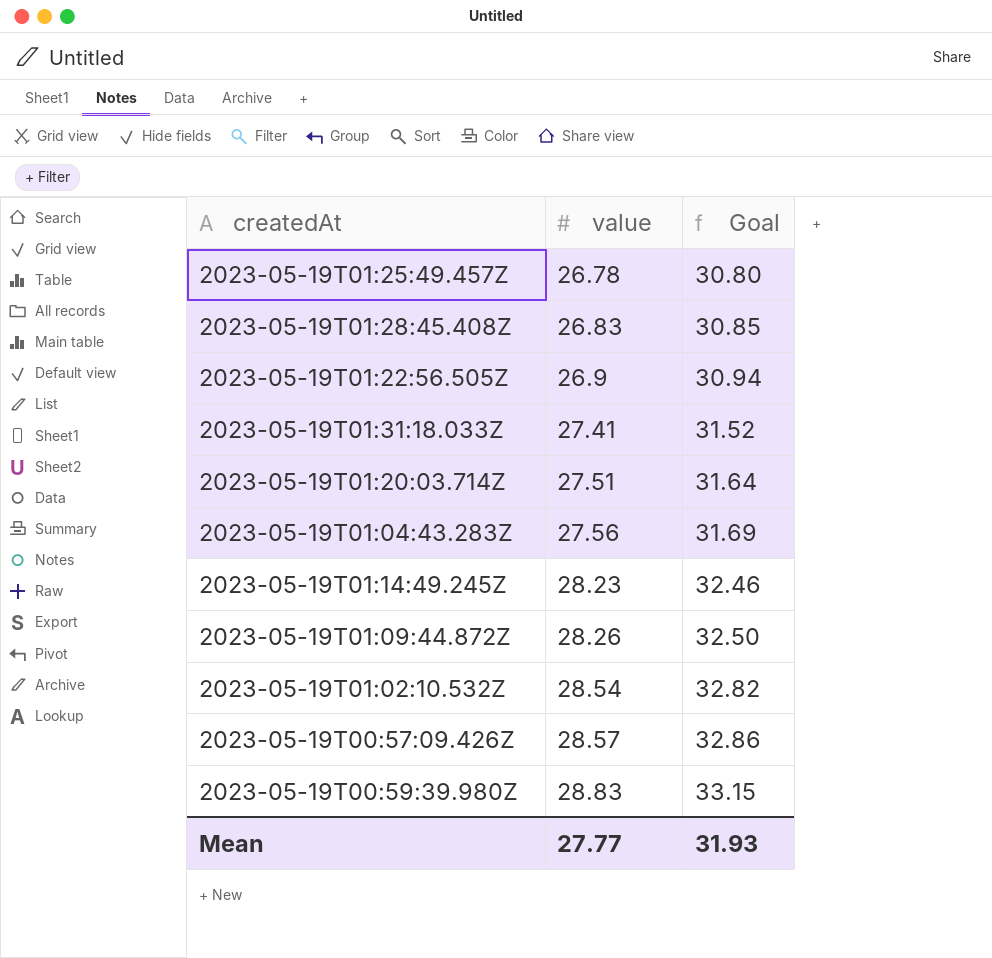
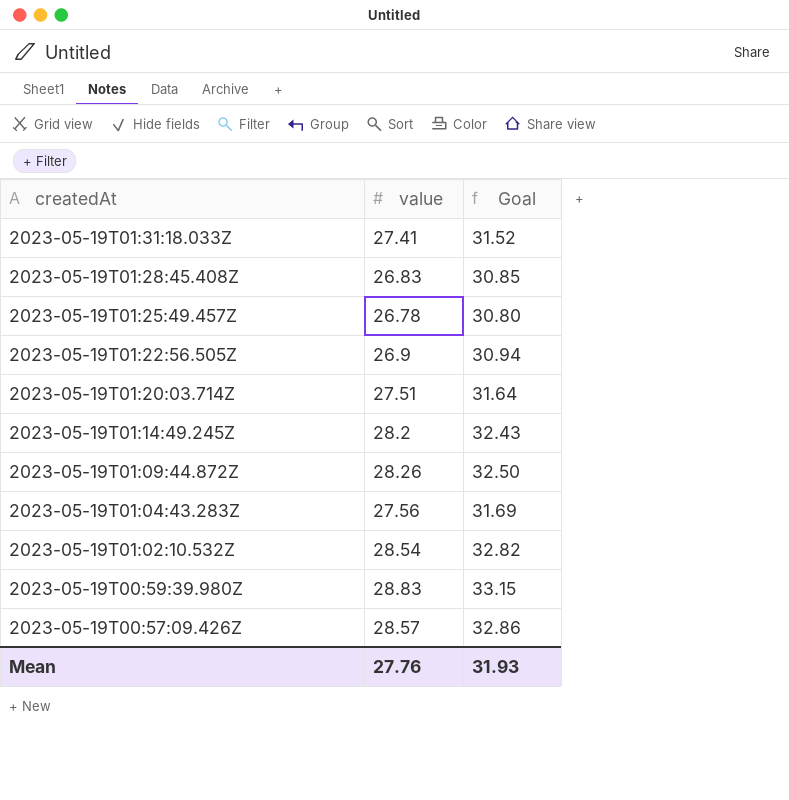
row order: value ascending -> createdAt descending
2023-05-19T01:14:49.245Z | value: 28.23 -> 28.2
2023-05-19T01:14:49.245Z | Goal: 32.46 -> 32.43
Mean | value: 27.77 -> 27.76

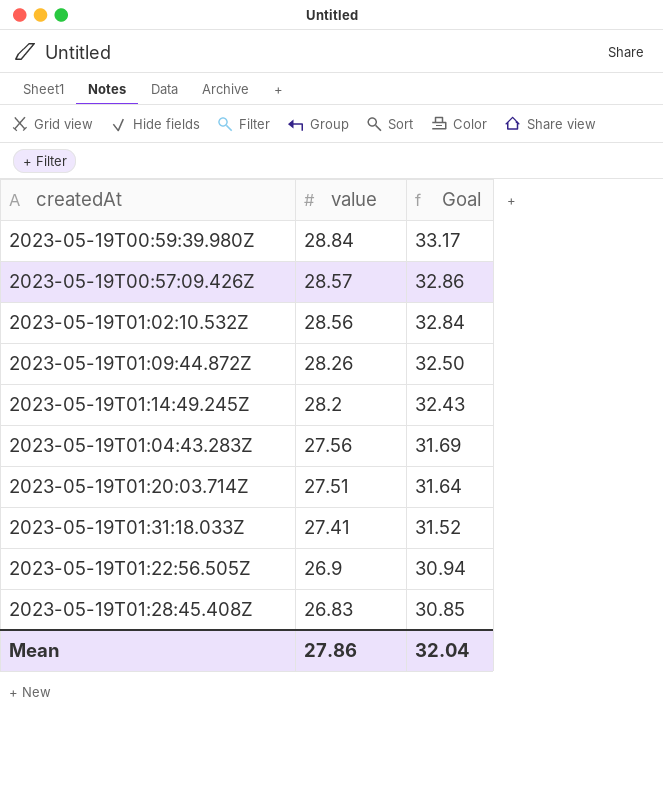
row order: createdAt descending -> value descending
row 2023-05-19T01:25:49.457Z: 26.78 | 30.80 -> none
2023-05-19T00:59:39.980Z | value: 28.83 -> 28.84
2023-05-19T00:59:39.980Z | Goal: 33.15 -> 33.17
2023-05-19T01:02:10.532Z | value: 28.54 -> 28.56
2023-05-19T01:02:10.532Z | Goal: 32.82 -> 32.84
Mean | value: 27.76 -> 27.86
Mean | Goal: 31.93 -> 32.04

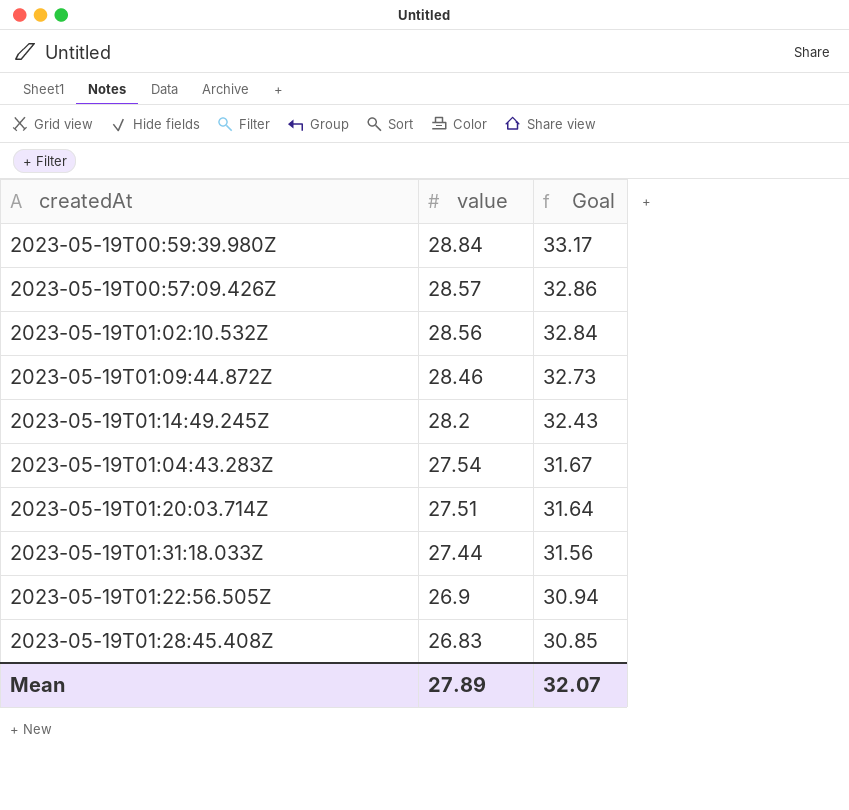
2023-05-19T01:09:44.872Z | value: 28.26 -> 28.46
2023-05-19T01:09:44.872Z | Goal: 32.50 -> 32.73
2023-05-19T01:04:43.283Z | value: 27.56 -> 27.54
2023-05-19T01:04:43.283Z | Goal: 31.69 -> 31.67
2023-05-19T01:31:18.033Z | value: 27.41 -> 27.44
2023-05-19T01:31:18.033Z | Goal: 31.52 -> 31.56
Mean | value: 27.86 -> 27.89
Mean | Goal: 32.04 -> 32.07

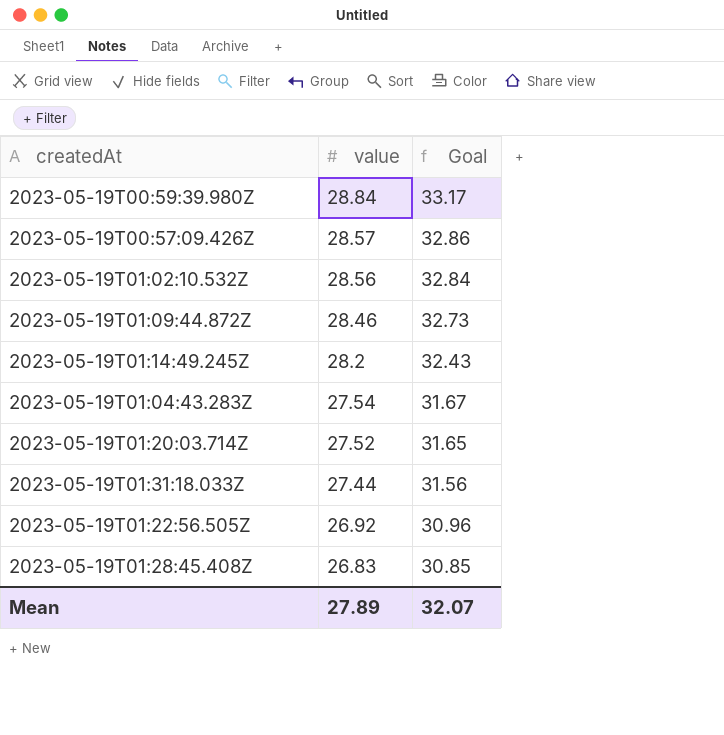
2023-05-19T01:20:03.714Z | value: 27.51 -> 27.52
2023-05-19T01:20:03.714Z | Goal: 31.64 -> 31.65
2023-05-19T01:22:56.505Z | value: 26.9 -> 26.92
2023-05-19T01:22:56.505Z | Goal: 30.94 -> 30.96

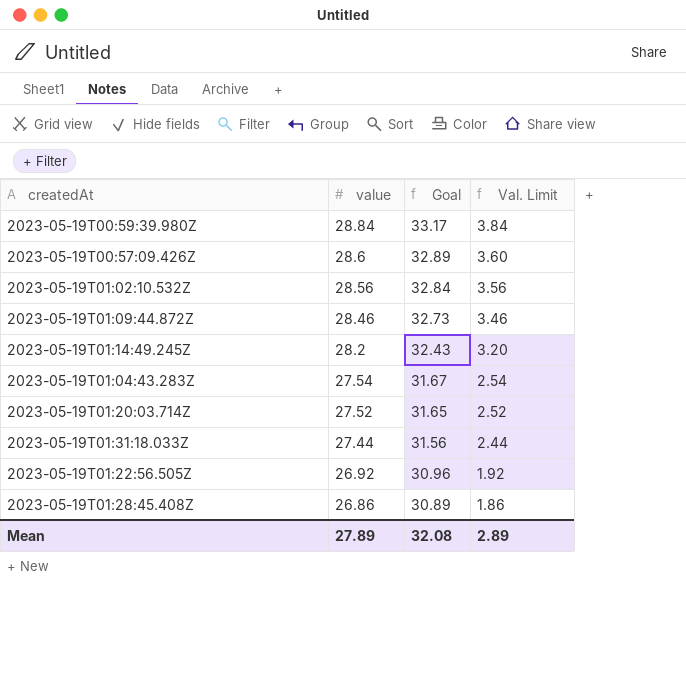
column Val. Limit | formula: none -> [value] - 25
2023-05-19T00:57:09.426Z | value: 28.57 -> 28.6
2023-05-19T00:57:09.426Z | Goal: 32.86 -> 32.89
2023-05-19T01:28:45.408Z | value: 26.83 -> 26.86
2023-05-19T01:28:45.408Z | Goal: 30.85 -> 30.89
Mean | Goal: 32.07 -> 32.08

